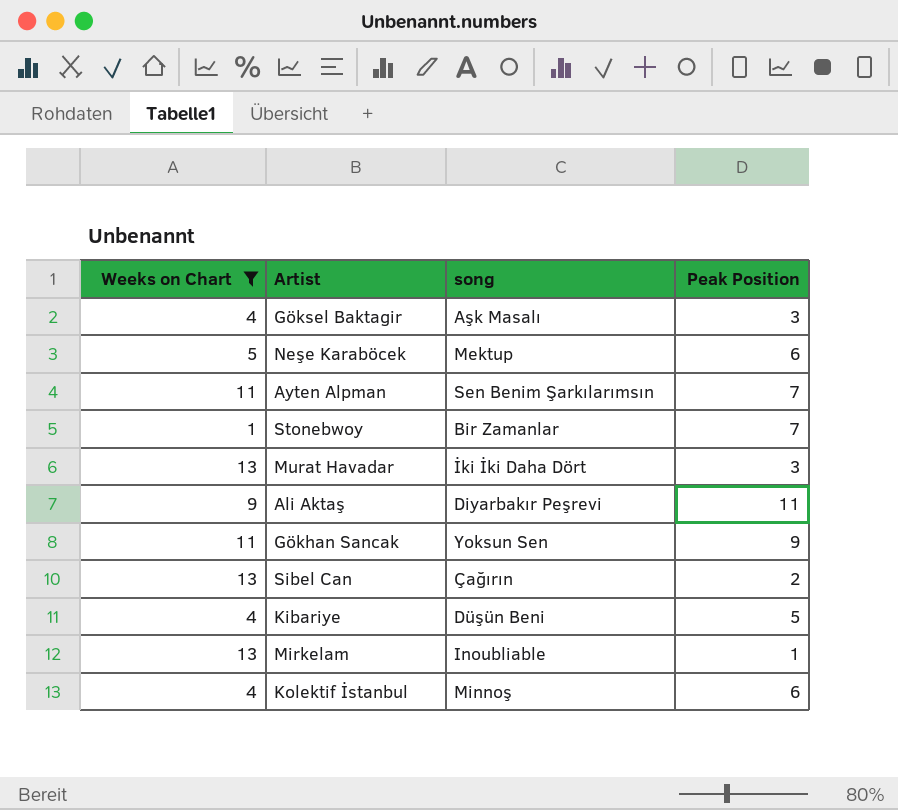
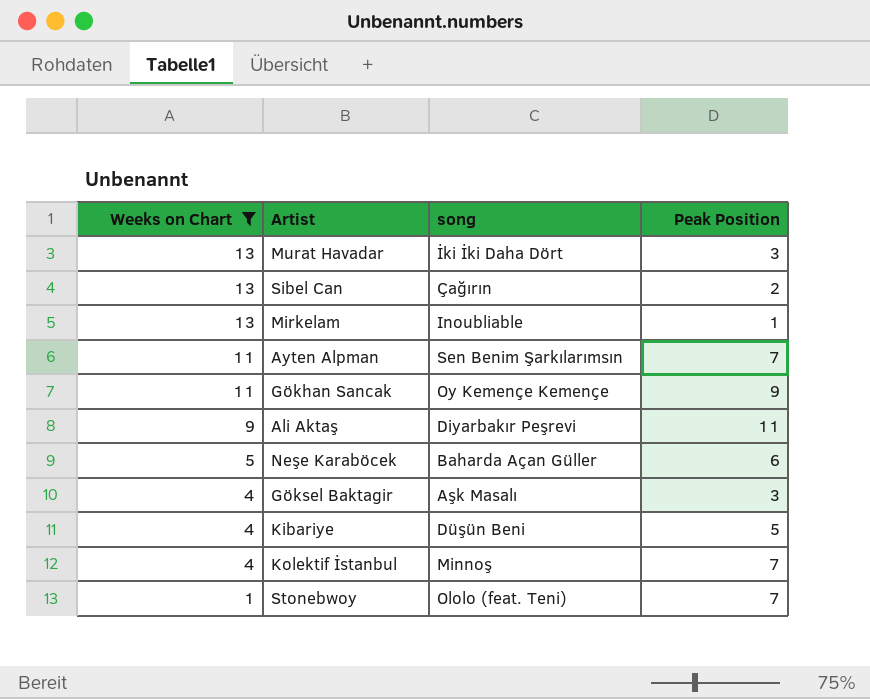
row order: none -> Weeks on Chart descending
Gökhan Sancak | song: Yoksun Sen -> Oy Kemençe Kemençe
Neşe Karaböcek | song: Mektup -> Baharda Açan Güller
Kolektif İstanbul | Peak Position: 6 -> 7
Stonebwoy | song: Bir Zamanlar -> Ololo (feat. Teni)

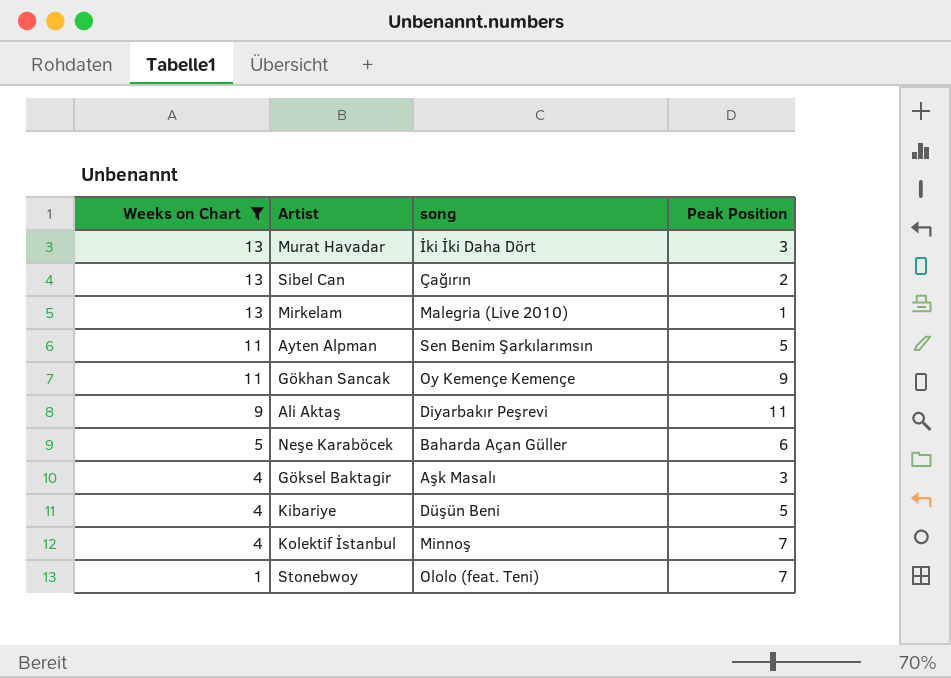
Mirkelam | song: Inoubliable -> Malegria (Live 2010)
Ayten Alpman | Peak Position: 7 -> 5

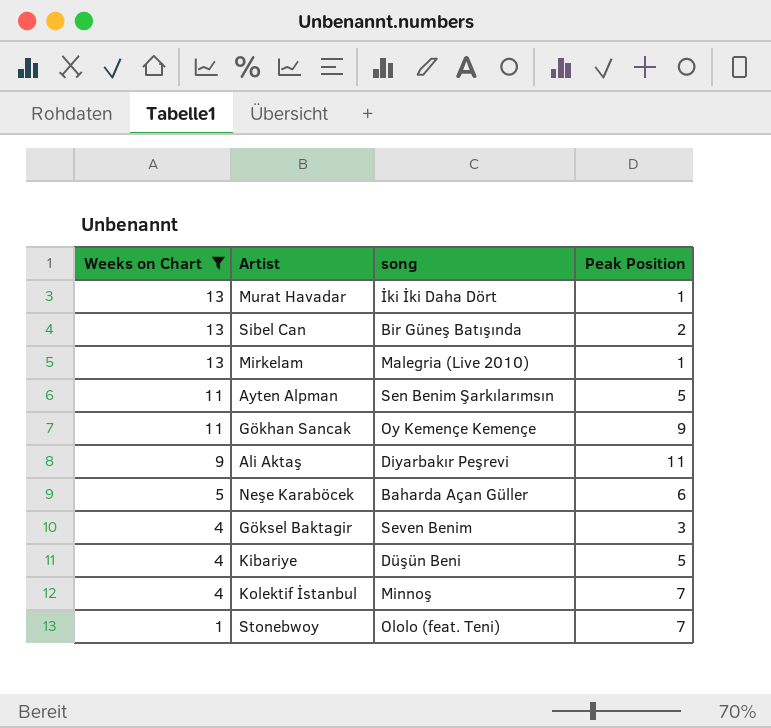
Murat Havadar | Peak Position: 3 -> 1
Sibel Can | song: Çağırın -> Bir Güneş Batışında
Göksel Baktagir | song: Aşk Masalı -> Seven Benim

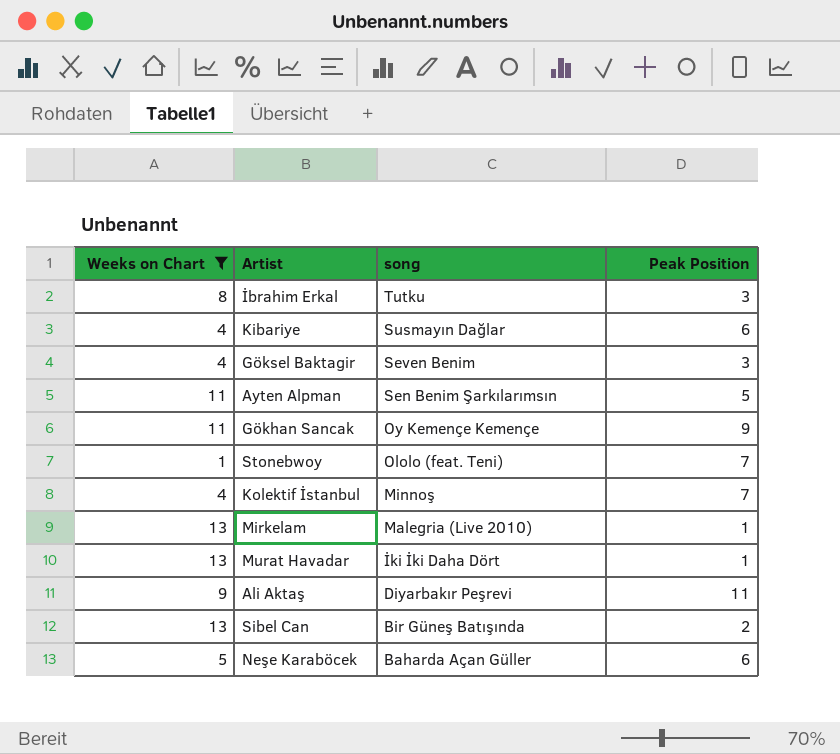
row order: Weeks on Chart descending -> song descending
row İbrahim Erkal: none -> 8 | Tutku | 3
Kibariye | song: Düşün Beni -> Susmayın Dağlar
Kibariye | Peak Position: 5 -> 6

